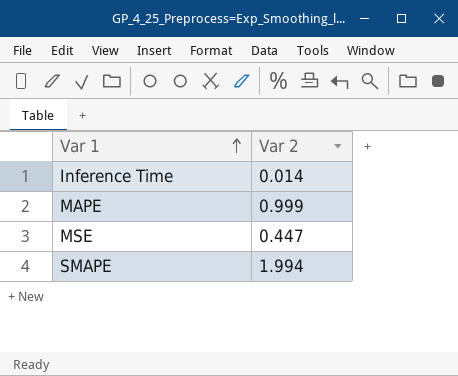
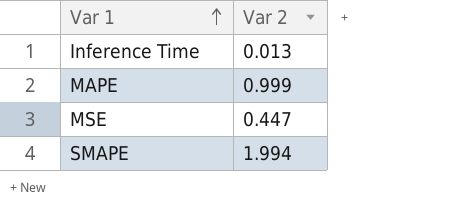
Inference Time | Var 2: 0.014 -> 0.013

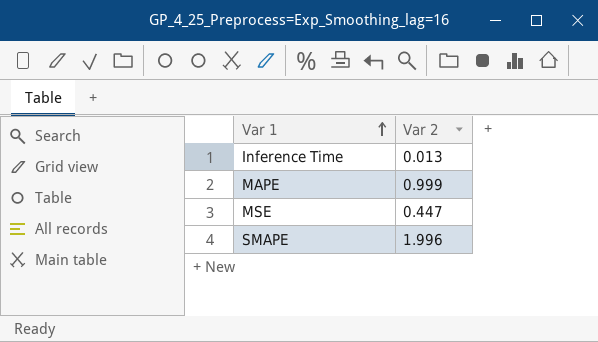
SMAPE | Var 2: 1.994 -> 1.996

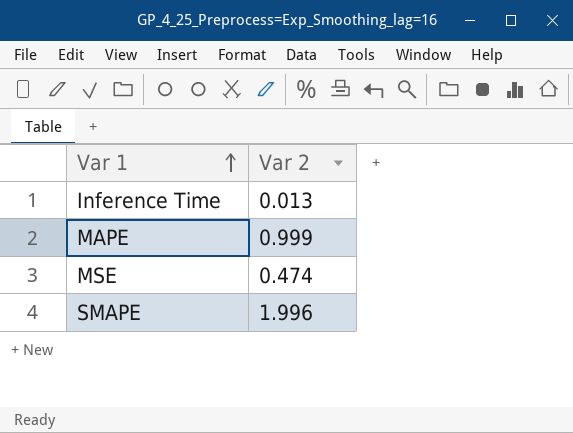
MSE | Var 2: 0.447 -> 0.474

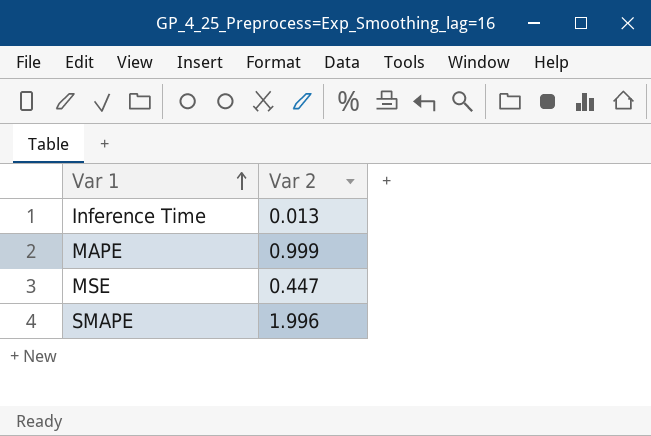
MSE | Var 2: 0.474 -> 0.447

